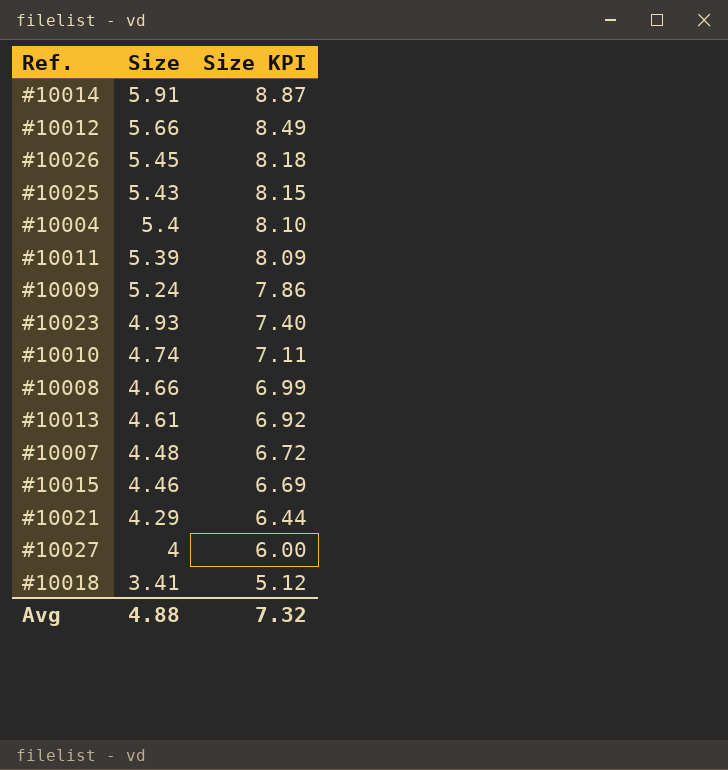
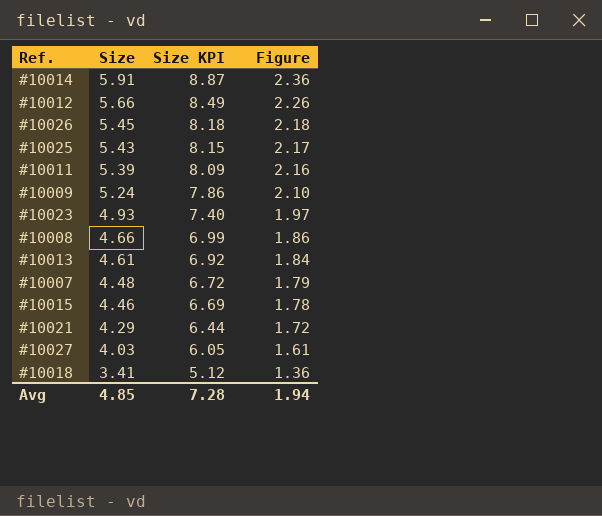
column Figure | formula: none -> [Size] * 0.4
row #10004: 5.4 | 8.10 -> none
row #10010: 4.74 | 7.11 -> none
#10027 | Size: 4 -> 4.03
#10027 | Size KPI: 6.00 -> 6.05
Avg | Size: 4.88 -> 4.85
Avg | Size KPI: 7.32 -> 7.28

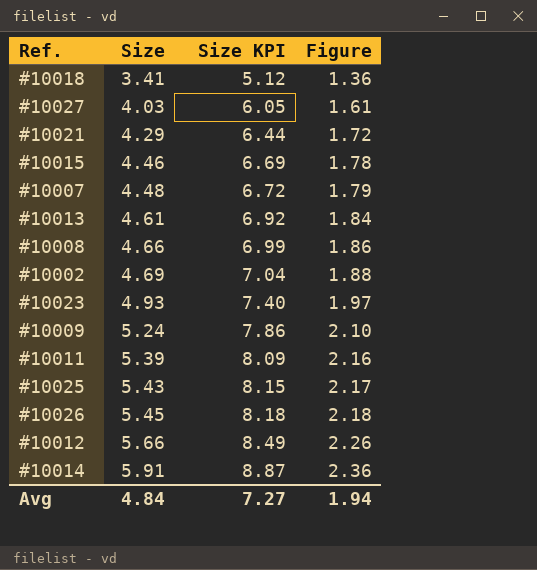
row order: Size descending -> Size ascending
row #10002: none -> 4.69 | 7.04 | 1.88
Avg | Size: 4.85 -> 4.84
Avg | Size KPI: 7.28 -> 7.27

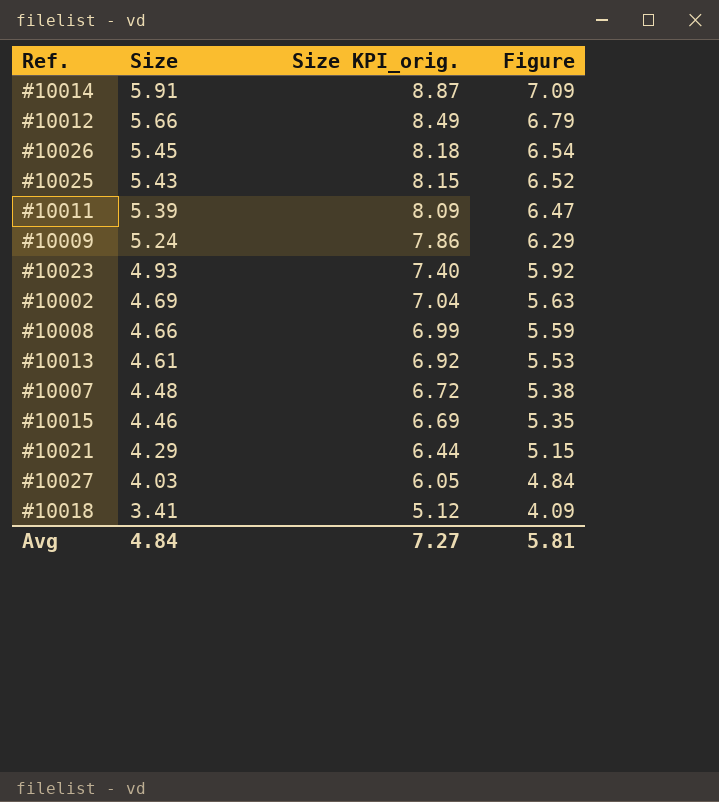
row order: Size ascending -> Size descending
column name: Size KPI -> Size KPI_orig.
column Figure | formula: [Size] * 0.4 -> [Size] * 1.2
Avg | Figure: 1.94 -> 5.81

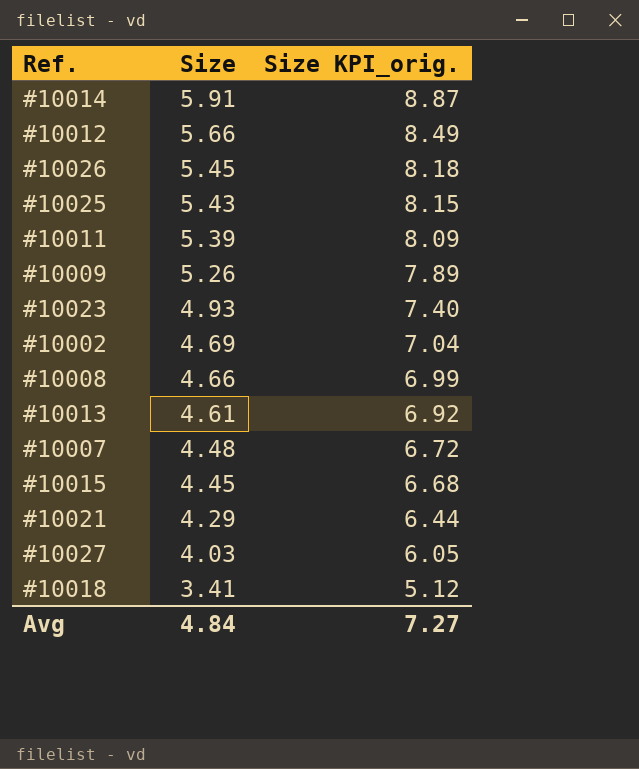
column Figure | formula: [Size] * 1.2 -> none
#10009 | Size: 5.24 -> 5.26
#10009 | Size KPI_orig.: 7.86 -> 7.89
#10015 | Size: 4.46 -> 4.45
#10015 | Size KPI_orig.: 6.69 -> 6.68

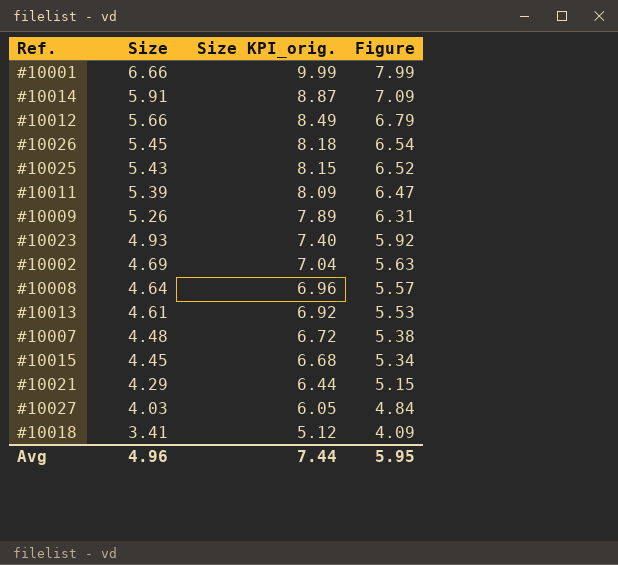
column Figure | formula: none -> [Size] * 1.2
row #10001: none -> 6.66 | 9.99 | 7.99
#10008 | Size: 4.66 -> 4.64
#10008 | Size KPI_orig.: 6.99 -> 6.96
Avg | Size: 4.84 -> 4.96
Avg | Size KPI_orig.: 7.27 -> 7.44

